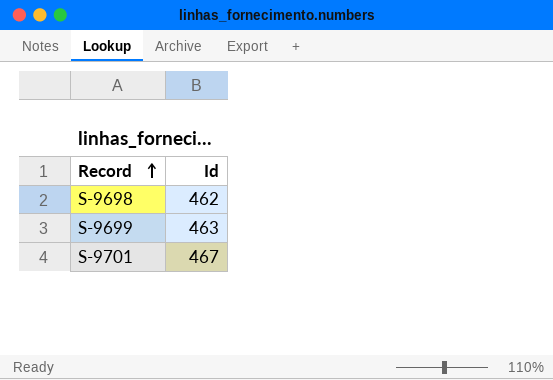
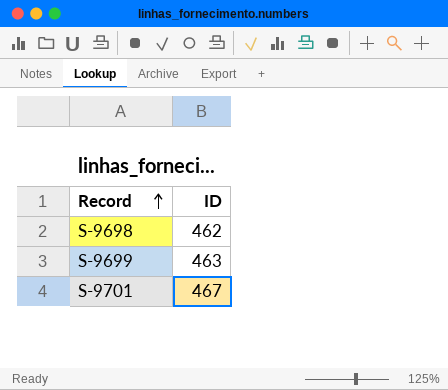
column name: Id -> ID

